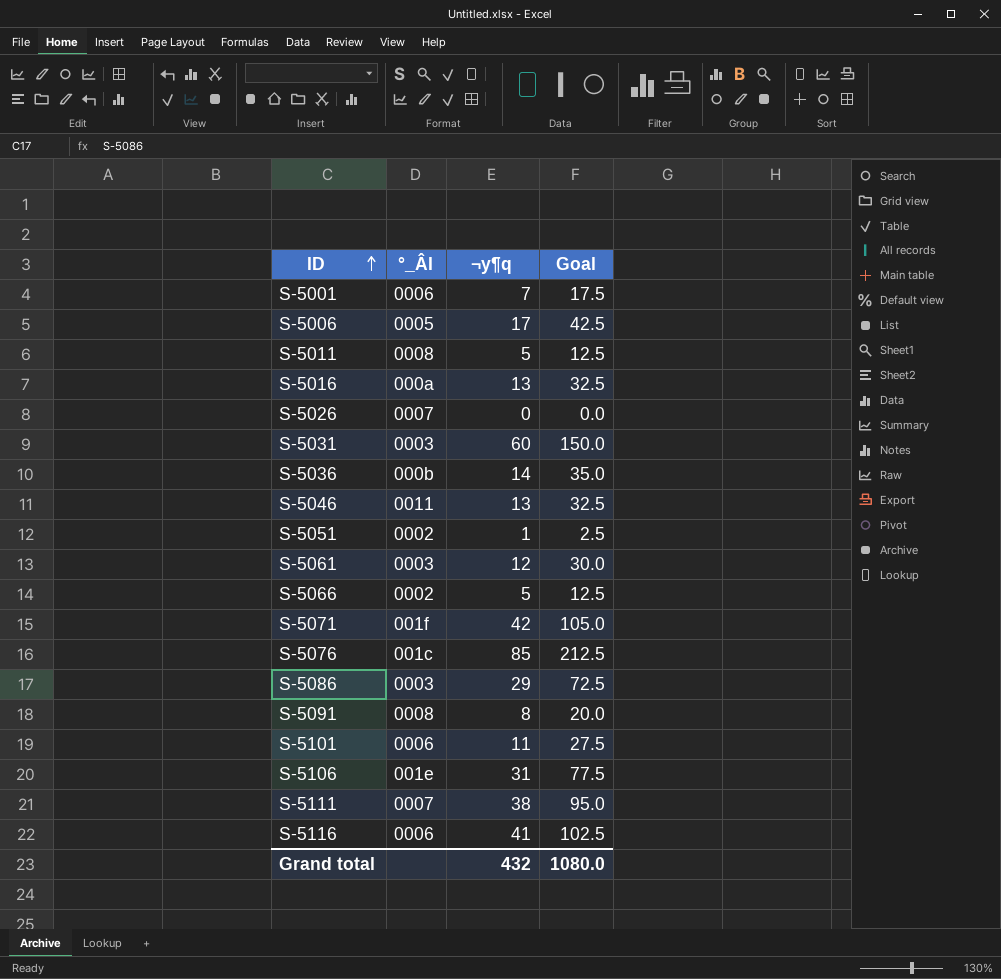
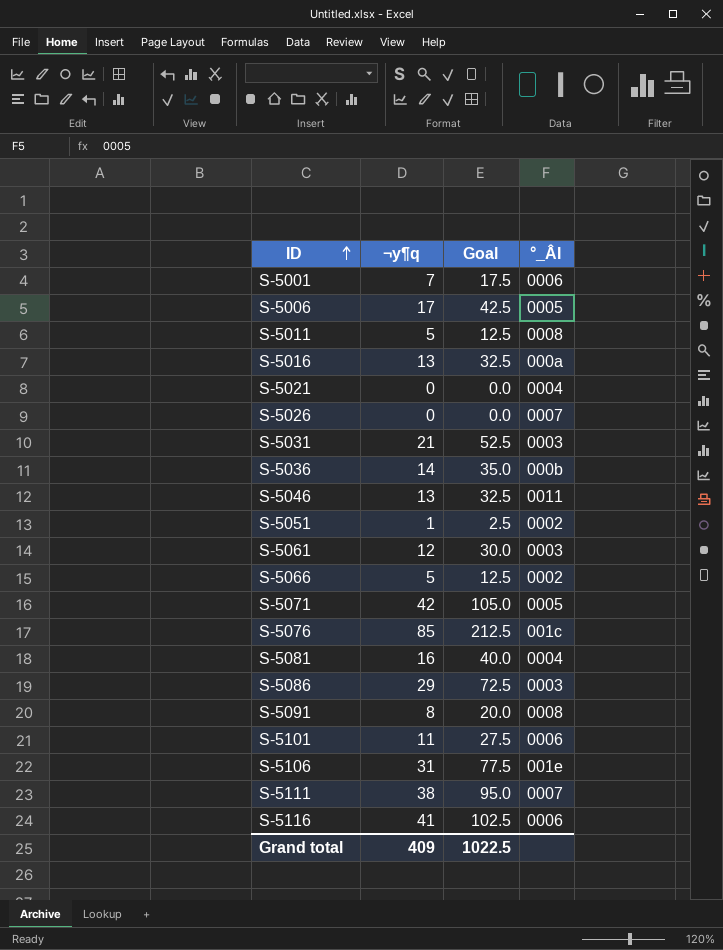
column °_ÂI | position: 2 -> 4
row S-5021: none -> 0 | 0.0 | 0004
S-5031 | ¬y¶q: 60 -> 21
S-5031 | Goal: 150.0 -> 52.5
S-5071 | °_ÂI: 001f -> 0005
row S-5081: none -> 16 | 40.0 | 0004
Grand total | ¬y¶q: 432 -> 409
Grand total | Goal: 1080.0 -> 1022.5

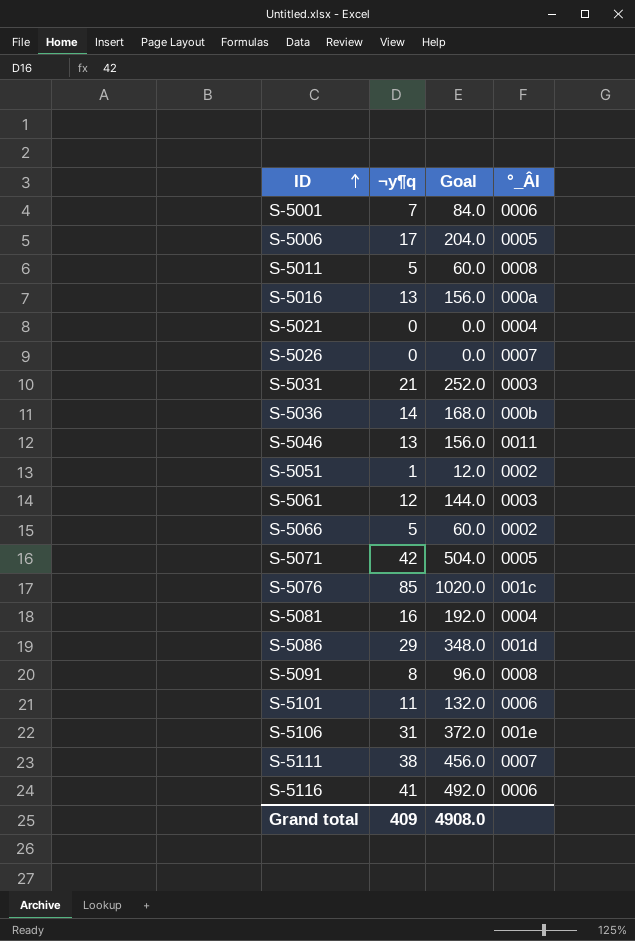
column Goal | formula: [¬y¶q] * 2.5 -> [¬y¶q] * 12
S-5086 | °_ÂI: 0003 -> 001d
Grand total | Goal: 1022.5 -> 4908.0

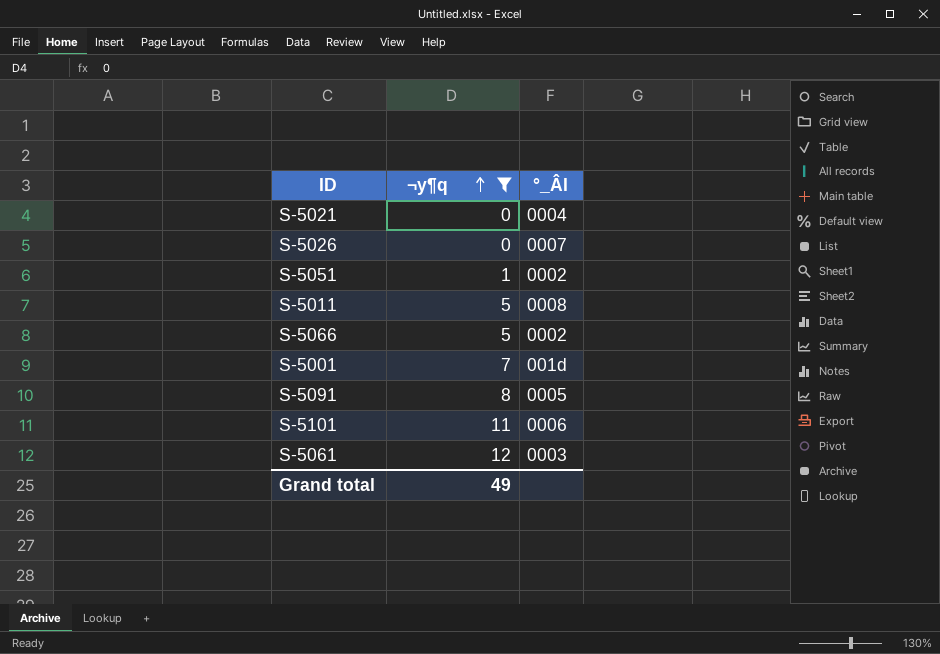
filter: none -> ¬y¶q <= 12
row order: ID ascending -> ¬y¶q ascending
column Goal | formula: [¬y¶q] * 12 -> none
S-5001 | °_ÂI: 0006 -> 001d
S-5091 | °_ÂI: 0008 -> 0005
Grand total | ¬y¶q: 409 -> 49

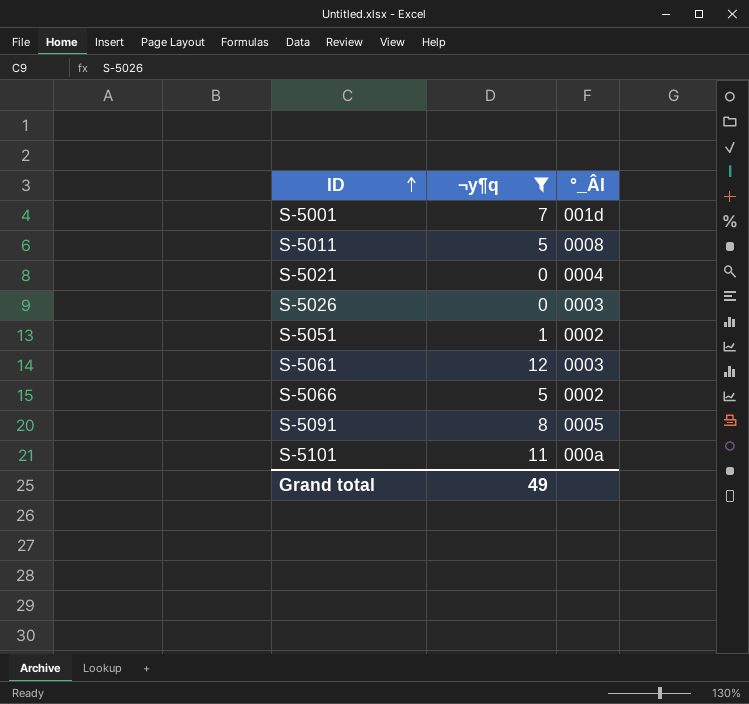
row order: ¬y¶q ascending -> ID ascending
S-5026 | °_ÂI: 0007 -> 0003
S-5101 | °_ÂI: 0006 -> 000a

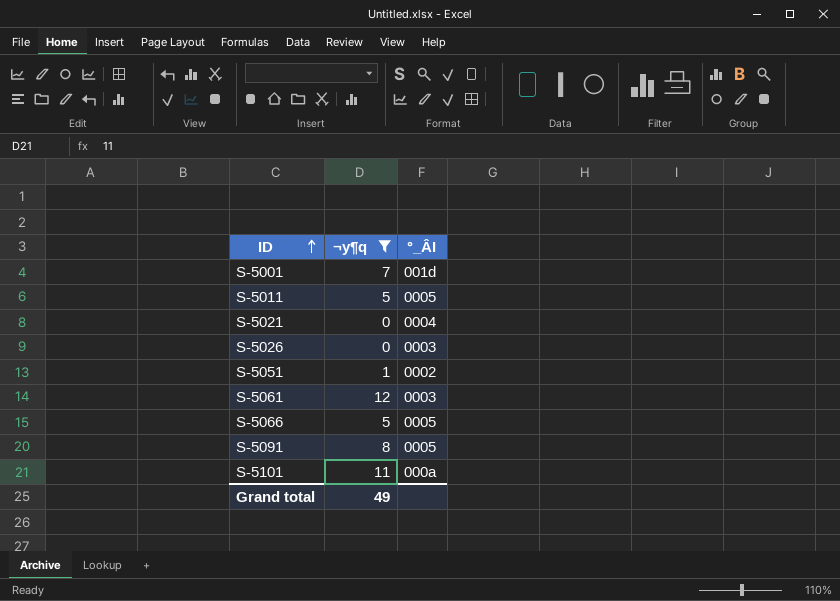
S-5011 | °_ÂI: 0008 -> 0005
S-5066 | °_ÂI: 0002 -> 0005

